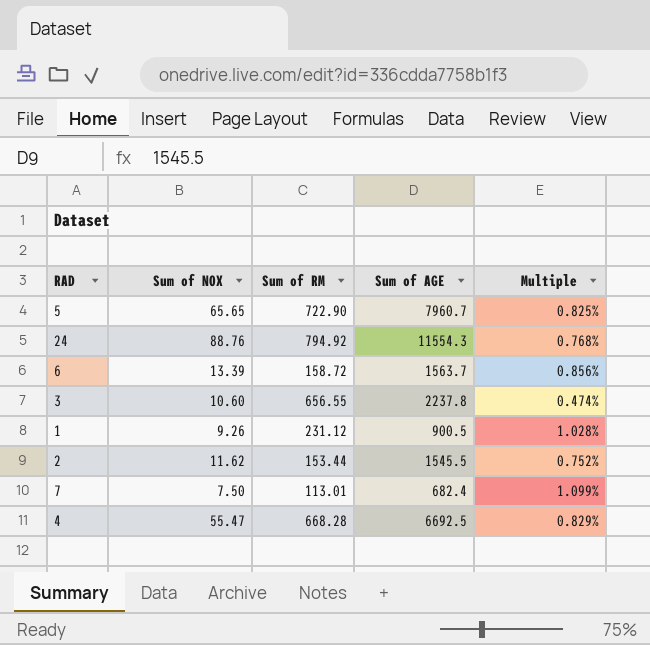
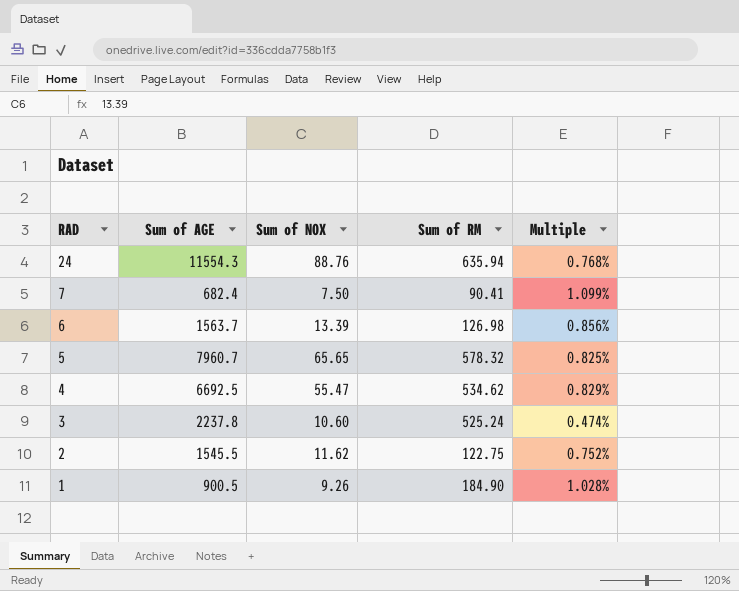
row order: none -> RAD descending
column Sum of AGE | position: 4 -> 2
24 | Sum of RM: 794.92 -> 635.94
7 | Sum of RM: 113.01 -> 90.41
6 | Sum of RM: 158.72 -> 126.98
5 | Sum of RM: 722.90 -> 578.32
4 | Sum of RM: 668.28 -> 534.62
3 | Sum of RM: 656.55 -> 525.24
2 | Sum of RM: 153.44 -> 122.75
1 | Sum of RM: 231.12 -> 184.90

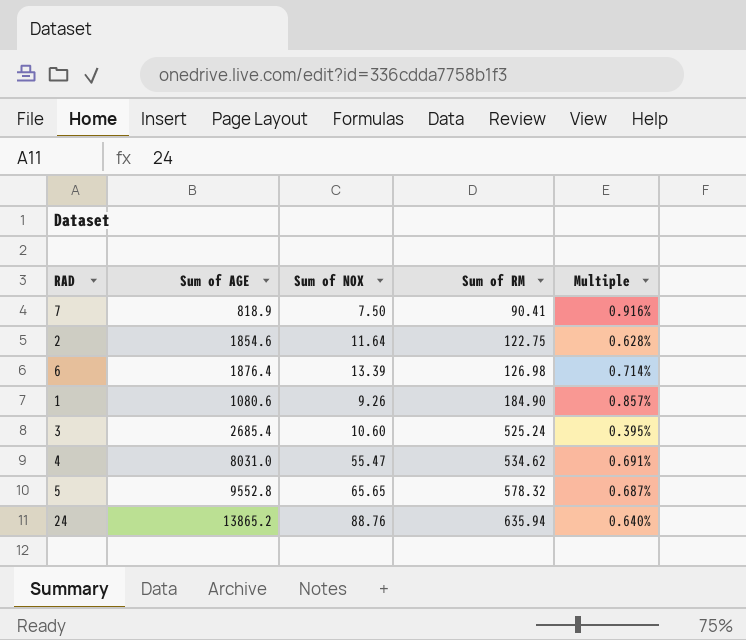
row order: RAD descending -> Sum of RM ascending
7 | Sum of AGE: 682.4 -> 818.9
7 | Multiple: 1.099% -> 0.916%
2 | Sum of AGE: 1545.5 -> 1854.6
2 | Sum of NOX: 11.62 -> 11.64
2 | Multiple: 0.752% -> 0.628%
6 | Sum of AGE: 1563.7 -> 1876.4
6 | Multiple: 0.856% -> 0.714%
1 | Sum of AGE: 900.5 -> 1080.6
1 | Multiple: 1.028% -> 0.857%
3 | Sum of AGE: 2237.8 -> 2685.4
3 | Multiple: 0.474% -> 0.395%
4 | Sum of AGE: 6692.5 -> 8031.0
4 | Multiple: 0.829% -> 0.691%
5 | Sum of AGE: 7960.7 -> 9552.8
5 | Multiple: 0.825% -> 0.687%
24 | Sum of AGE: 11554.3 -> 13865.2
24 | Multiple: 0.768% -> 0.640%

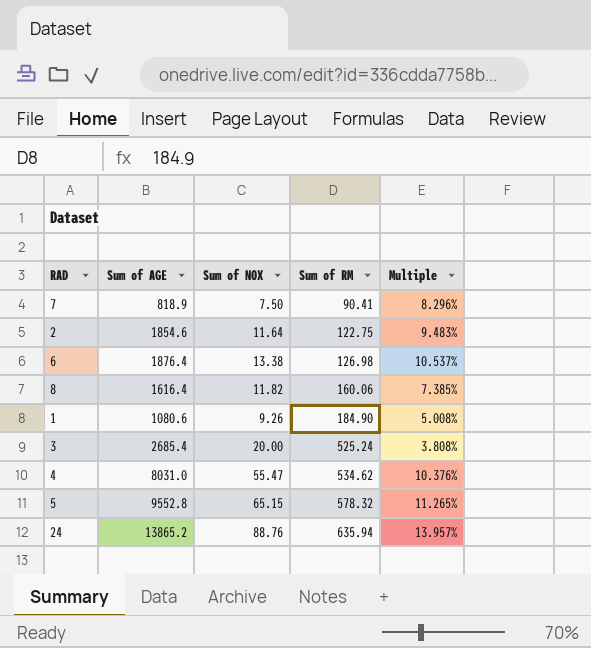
column Multiple | formula: [Sum of NOX] / [Sum of AGE] -> [Sum of NOX] / [Sum of RM]
6 | Sum of NOX: 13.39 -> 13.38
row 8: none -> 1616.4 | 11.82 | 160.06 | 7.385%
3 | Sum of NOX: 10.60 -> 20.00
5 | Sum of NOX: 65.65 -> 65.15

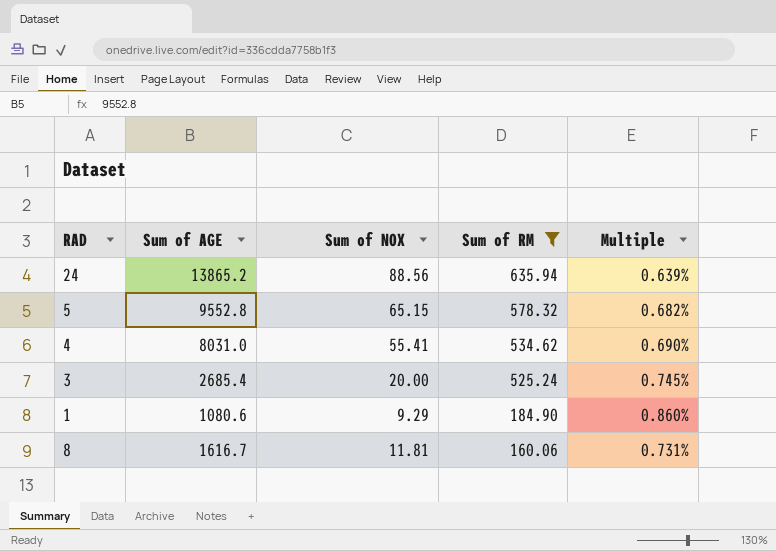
filter: none -> Sum of RM >= 160.06
row order: Sum of RM ascending -> Sum of RM descending
column Multiple | formula: [Sum of NOX] / [Sum of RM] -> [Sum of NOX] / [Sum of AGE]
24 | Sum of NOX: 88.76 -> 88.56
4 | Sum of NOX: 55.47 -> 55.41
1 | Sum of NOX: 9.26 -> 9.29
8 | Sum of AGE: 1616.4 -> 1616.7
8 | Sum of NOX: 11.82 -> 11.81

